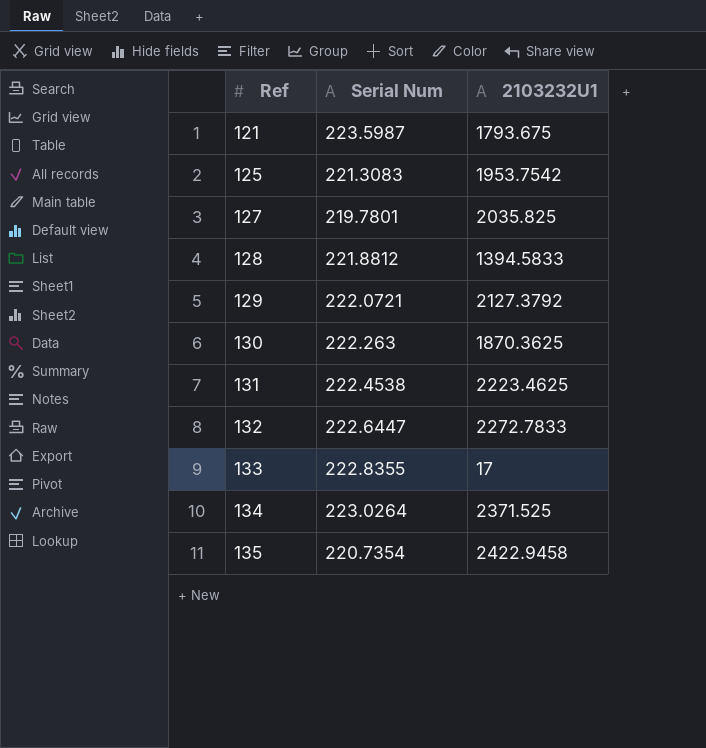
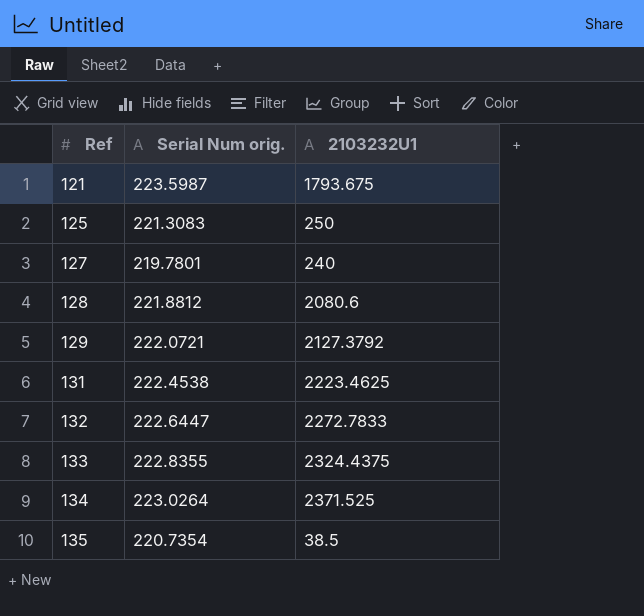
column name: Serial Num -> Serial Num orig.
row 130: 222.263 | 1870.3625 -> none
125 | 2103232U1: 1953.7542 -> 250
127 | 2103232U1: 2035.825 -> 240
128 | 2103232U1: 1394.5833 -> 2080.6
133 | 2103232U1: 17 -> 2324.4375
135 | 2103232U1: 2422.9458 -> 38.5

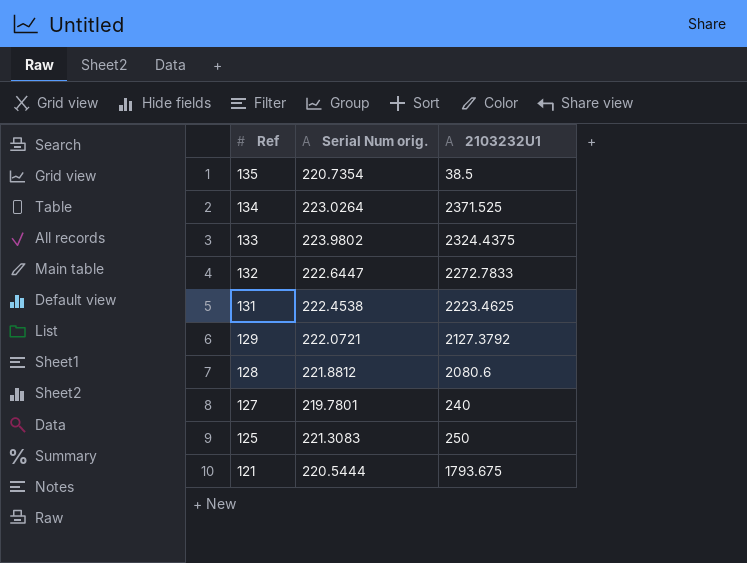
row order: Ref ascending -> Ref descending
133 | Serial Num orig.: 222.8355 -> 223.9802
121 | Serial Num orig.: 223.5987 -> 220.5444

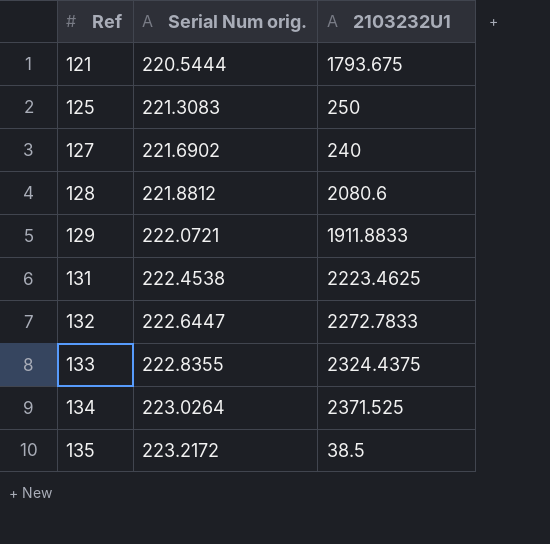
row order: Ref descending -> Ref ascending
127 | Serial Num orig.: 219.7801 -> 221.6902
129 | 2103232U1: 2127.3792 -> 1911.8833
133 | Serial Num orig.: 223.9802 -> 222.8355
135 | Serial Num orig.: 220.7354 -> 223.2172

